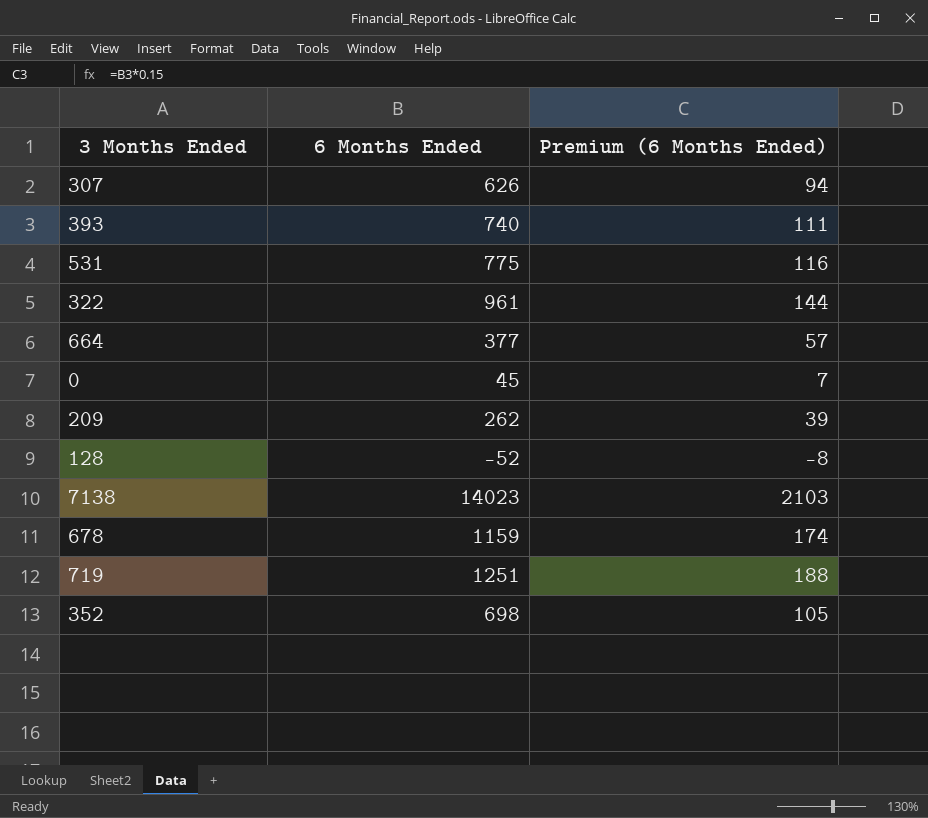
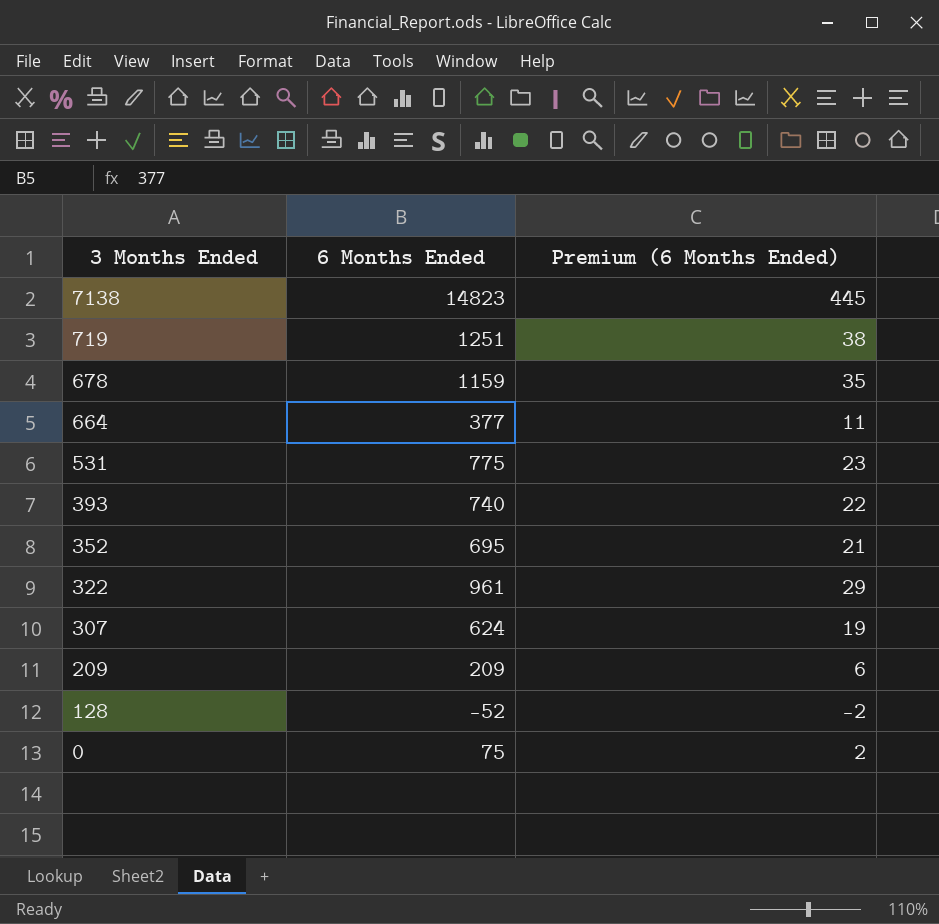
row order: none -> 3 Months Ended descending
column Premium (6 Months Ended) | formula: [6 Months Ended] * 0.15 -> [6 Months Ended] * 0.03
7138 | 6 Months Ended: 14023 -> 14823
352 | 6 Months Ended: 698 -> 695
307 | 6 Months Ended: 626 -> 624
209 | 6 Months Ended: 262 -> 209
0 | 6 Months Ended: 45 -> 75

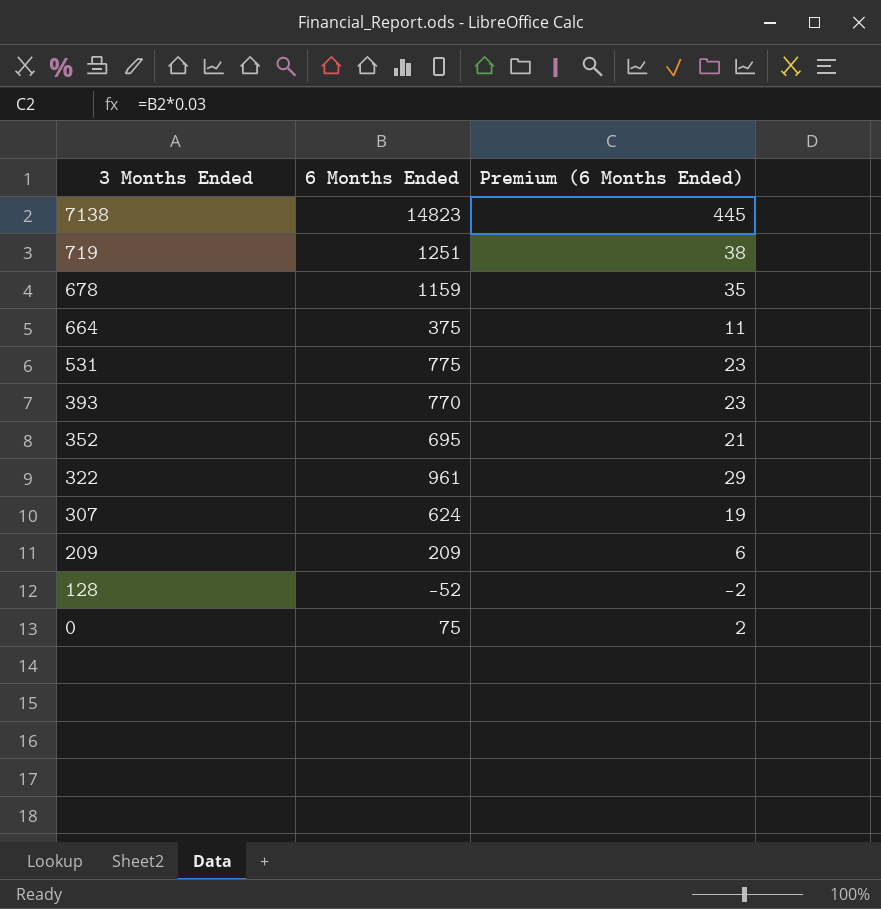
664 | 6 Months Ended: 377 -> 375
393 | 6 Months Ended: 740 -> 770
393 | Premium (6 Months Ended): 22 -> 23

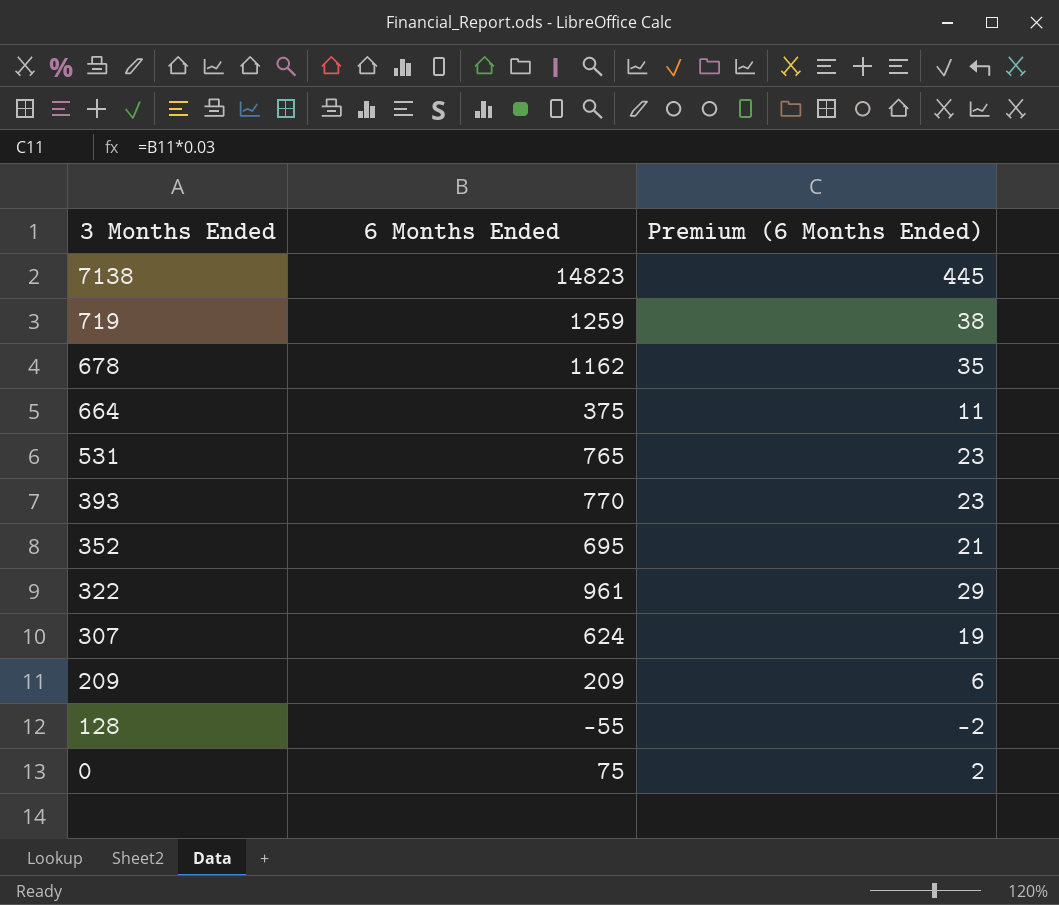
719 | 6 Months Ended: 1251 -> 1259
678 | 6 Months Ended: 1159 -> 1162
531 | 6 Months Ended: 775 -> 765
128 | 6 Months Ended: -52 -> -55

